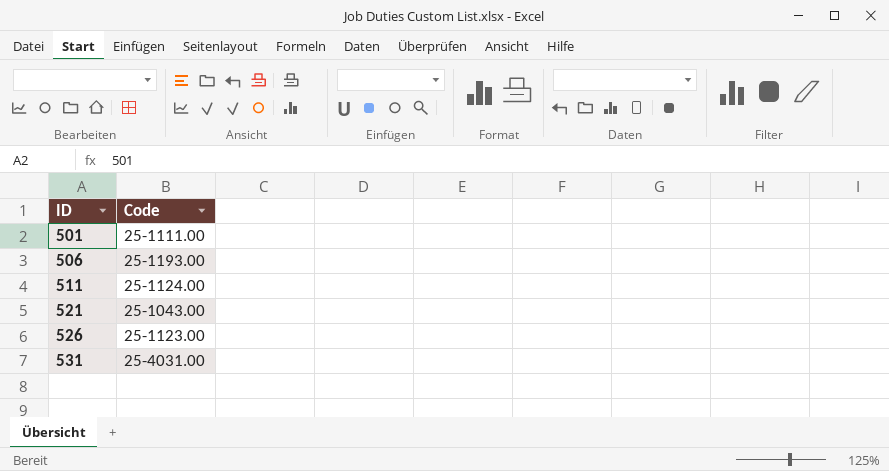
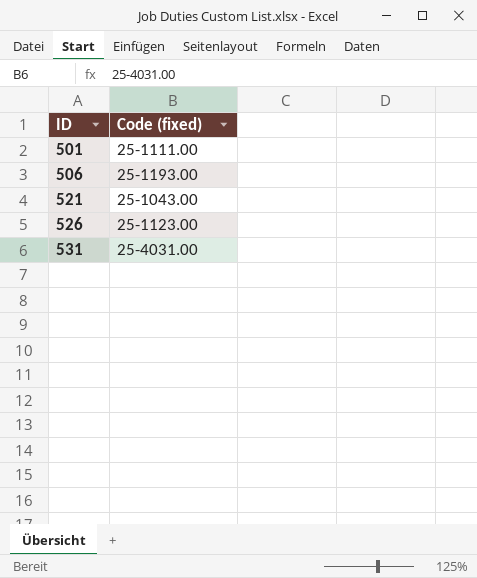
column name: Code -> Code (fixed)
row 511: 25-1124.00 -> none

